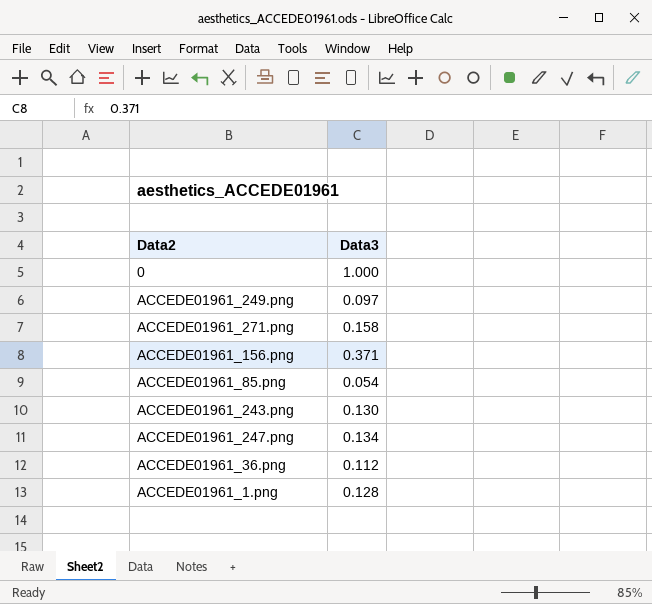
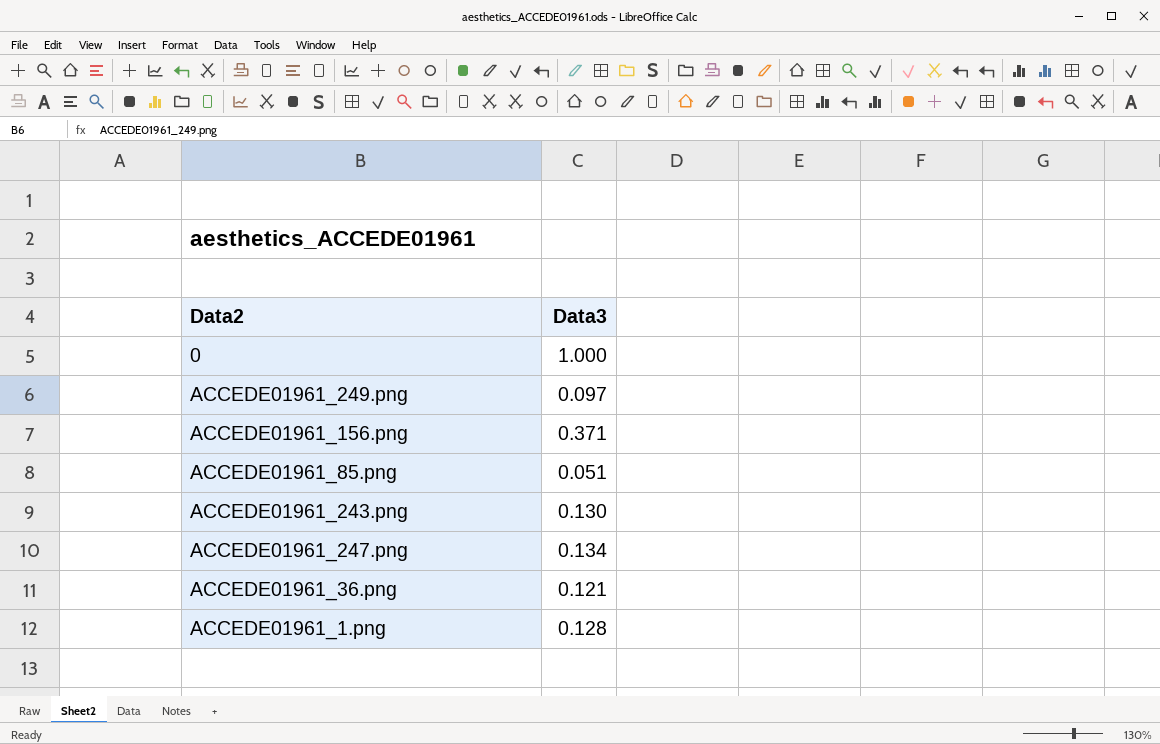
row ACCEDE01961_271.png: 0.158 -> none
ACCEDE01961_85.png | Data3: 0.054 -> 0.051
ACCEDE01961_36.png | Data3: 0.112 -> 0.121

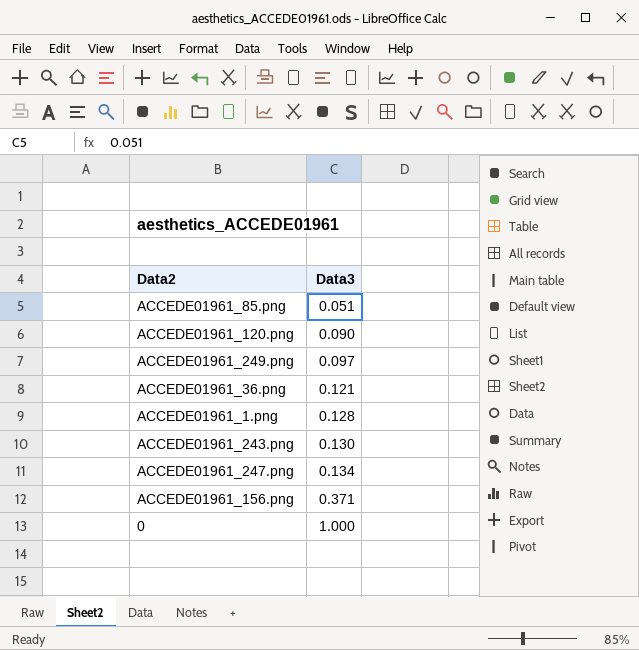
row order: none -> Data3 ascending
row ACCEDE01961_120.png: none -> 0.090

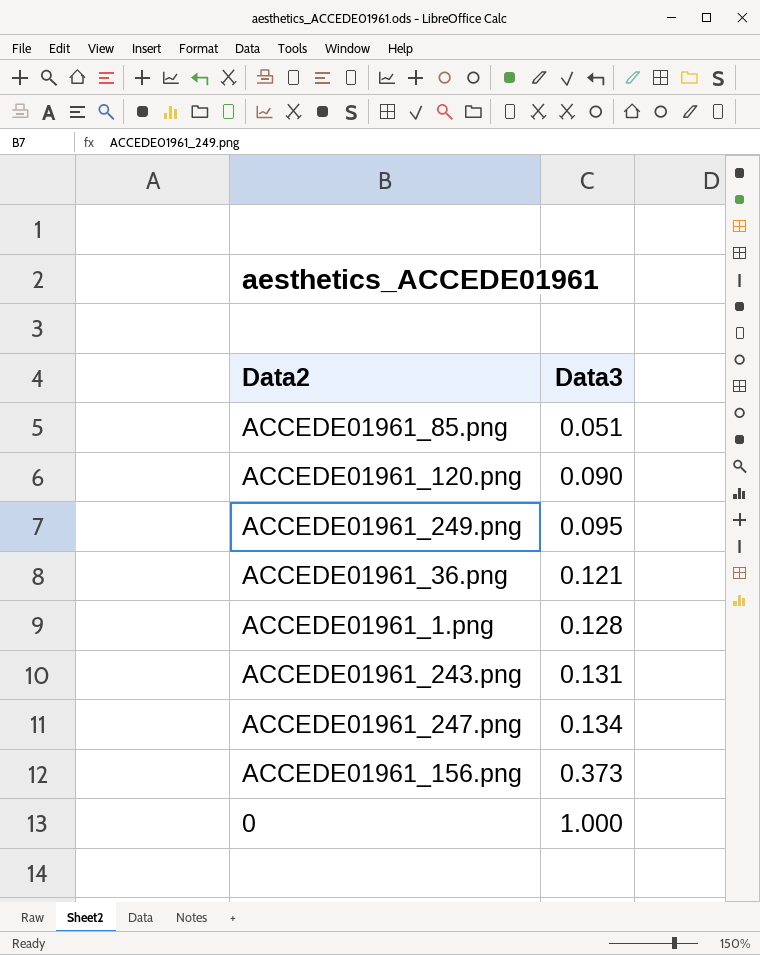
ACCEDE01961_249.png | Data3: 0.097 -> 0.095
ACCEDE01961_243.png | Data3: 0.130 -> 0.131
ACCEDE01961_156.png | Data3: 0.371 -> 0.373

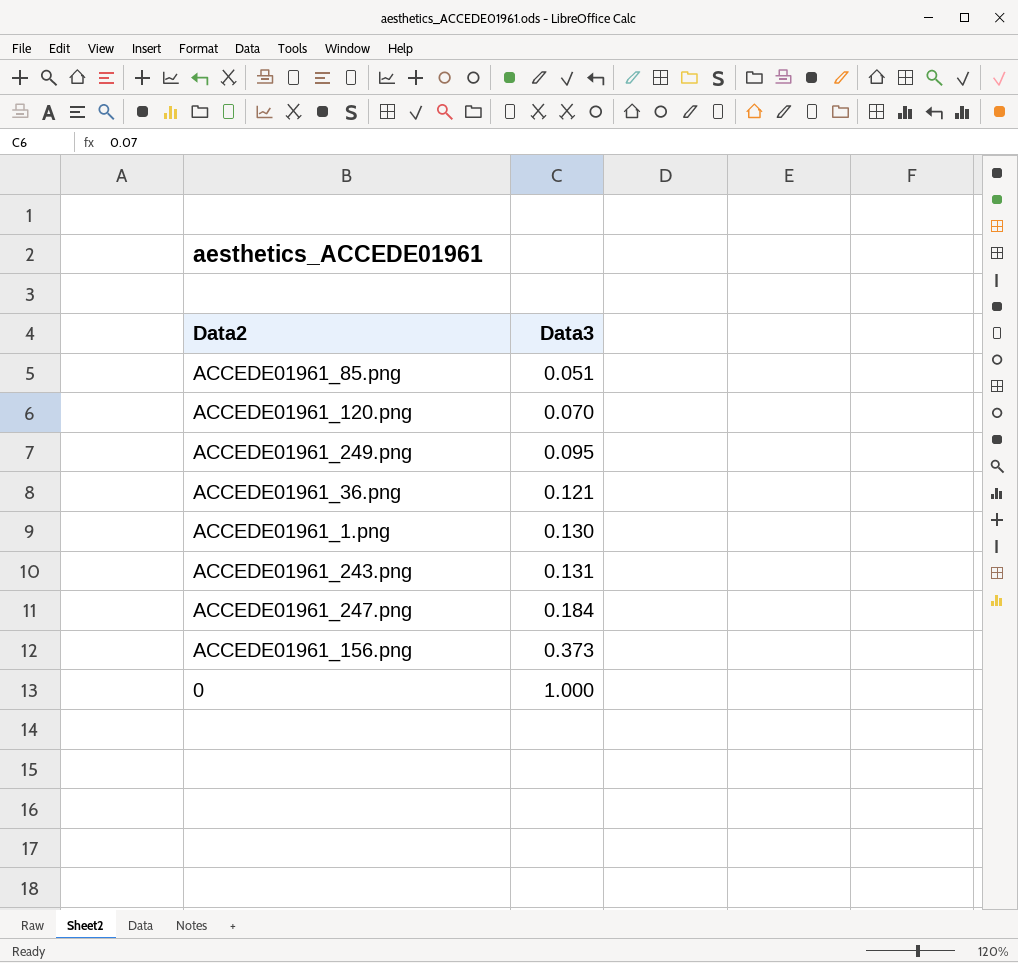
ACCEDE01961_120.png | Data3: 0.090 -> 0.070
ACCEDE01961_1.png | Data3: 0.128 -> 0.130
ACCEDE01961_247.png | Data3: 0.134 -> 0.184

